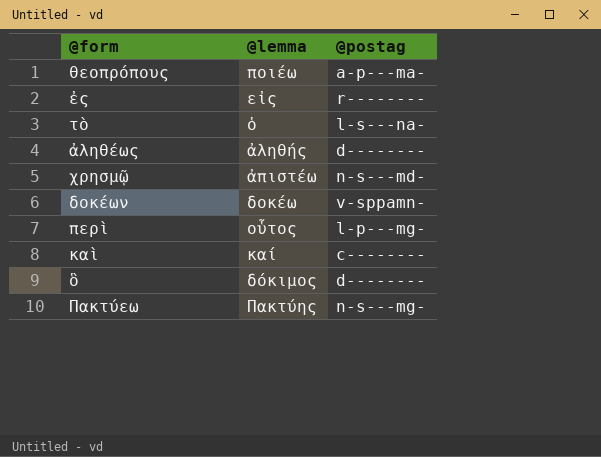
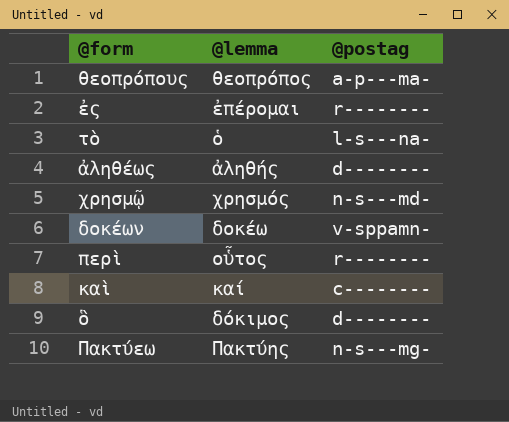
θεοπρόπους | @lemma: ποιέω -> θεοπρόπος
ἐς | @lemma: εἰς -> ἐπέρομαι
χρησμῷ | @lemma: ἀπιστέω -> χρησμός
περὶ | @postag: l-p---mg- -> r--------

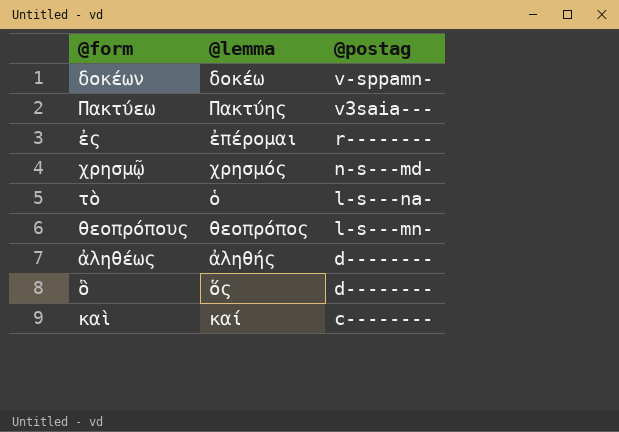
row order: none -> @postag descending
row περὶ: οὗτος | r-------- -> none
Πακτύεω | @postag: n-s---mg- -> v3saia---
θεοπρόπους | @postag: a-p---ma- -> l-s---mn-
ὃ | @lemma: δόκιμος -> ὅς

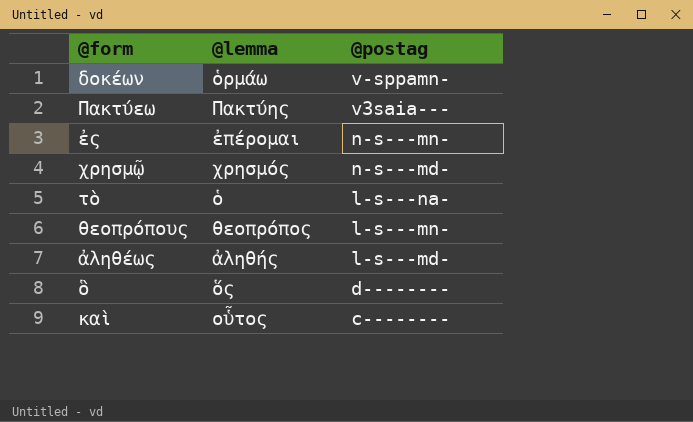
δοκέων | @lemma: δοκέω -> ὁρμάω
ἐς | @postag: r-------- -> n-s---mn-
ἀληθέως | @postag: d-------- -> l-s---md-
καὶ | @lemma: καί -> οὗτος

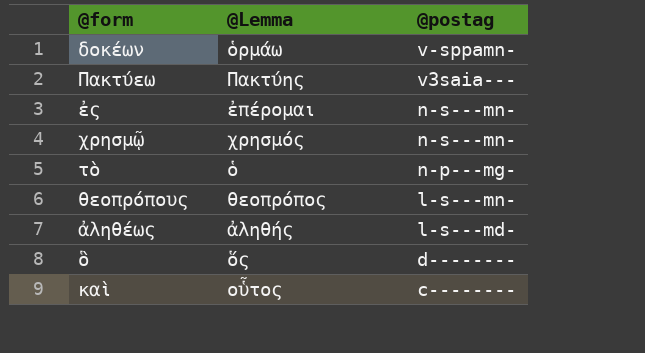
column name: @lemma -> @Lemma
χρησμῷ | @postag: n-s---md- -> n-s---mn-
τὸ | @postag: l-s---na- -> n-p---mg-

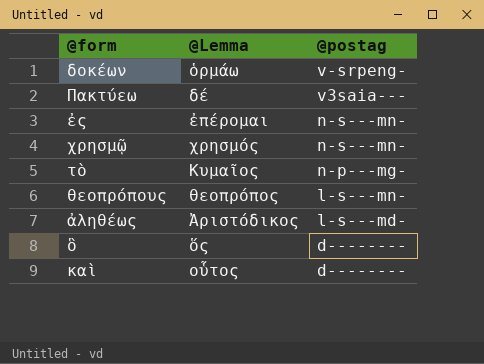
δοκέων | @postag: v-sppamn- -> v-srpeng-
Πακτύεω | @Lemma: Πακτύης -> δέ
τὸ | @Lemma: ὁ -> Κυμαῖος
ἀληθέως | @Lemma: ἀληθής -> Ἀριστόδικος
καὶ | @postag: c-------- -> d--------

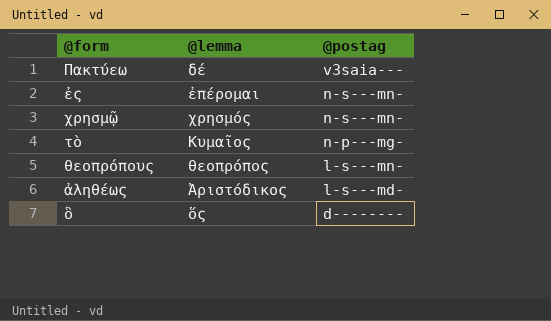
column name: @Lemma -> @lemma
row δοκέων: ὁρμάω | v-srpeng- -> none
row καὶ: οὗτος | d-------- -> none

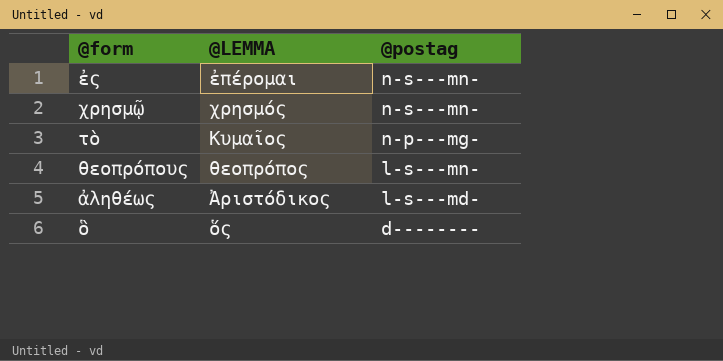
column name: @lemma -> @LEMMA
row Πακτύεω: δέ | v3saia--- -> none

